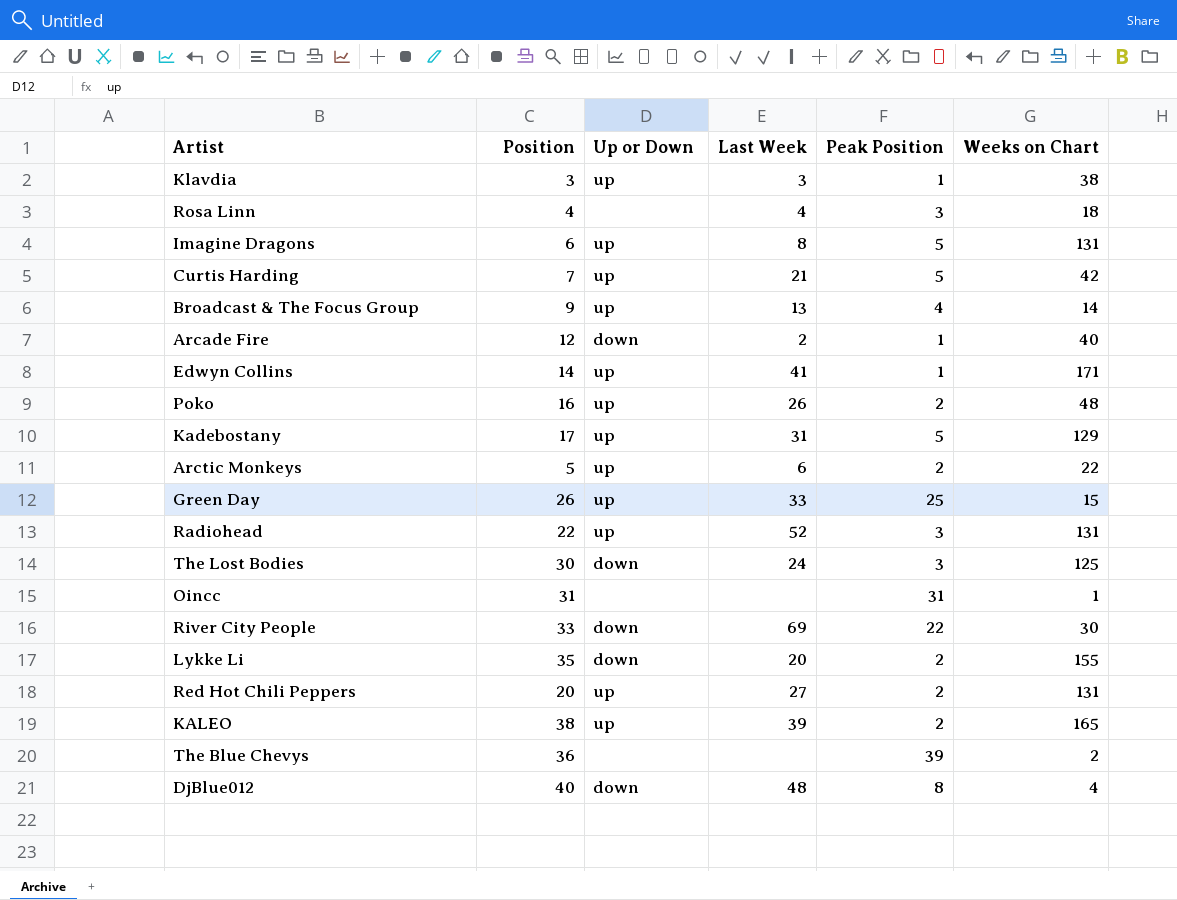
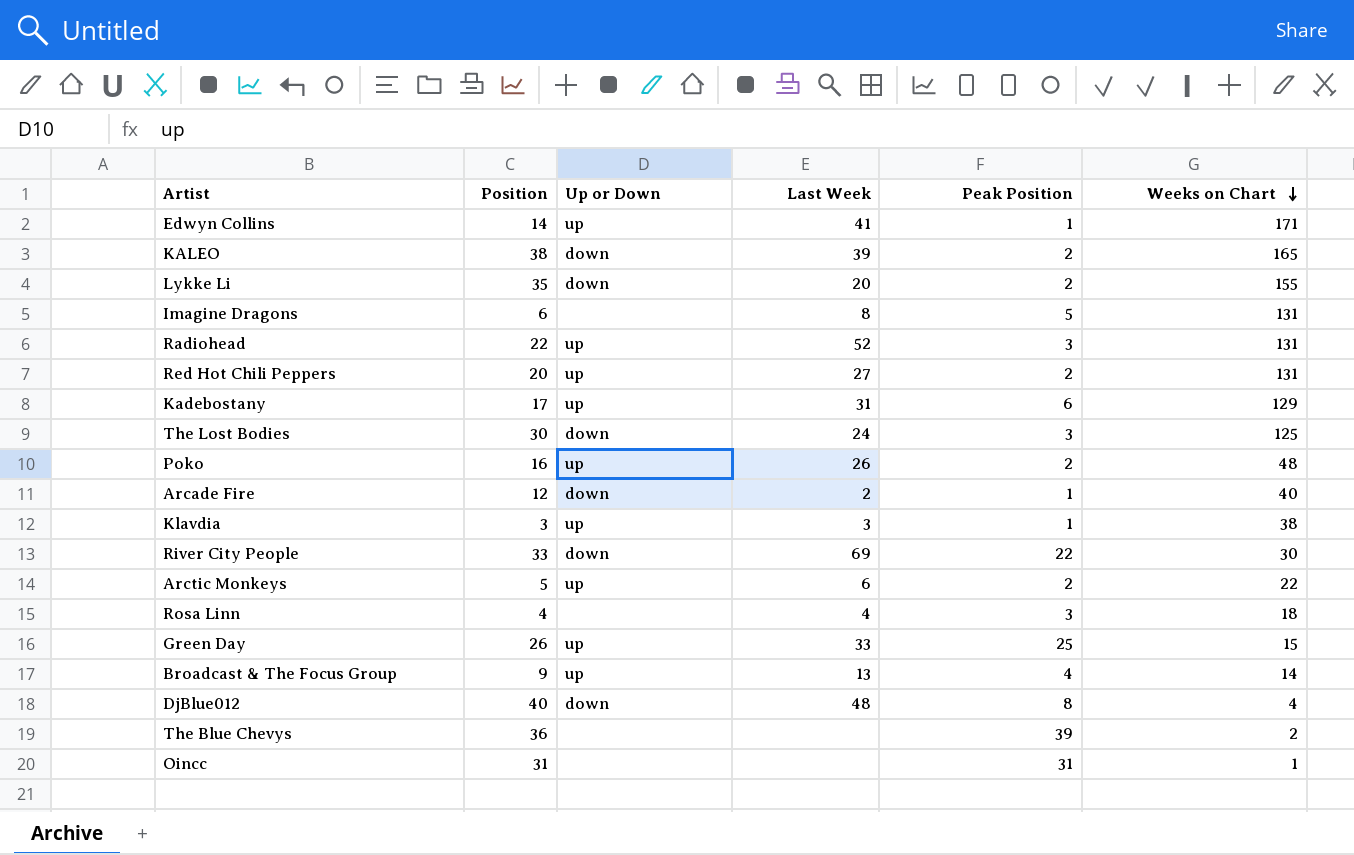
row order: none -> Weeks on Chart descending
row Curtis Harding: 7 | up | 21 | 5 | 42 -> none
KALEO | Up or Down: up -> down
Imagine Dragons | Up or Down: up -> none
Kadebostany | Peak Position: 5 -> 6

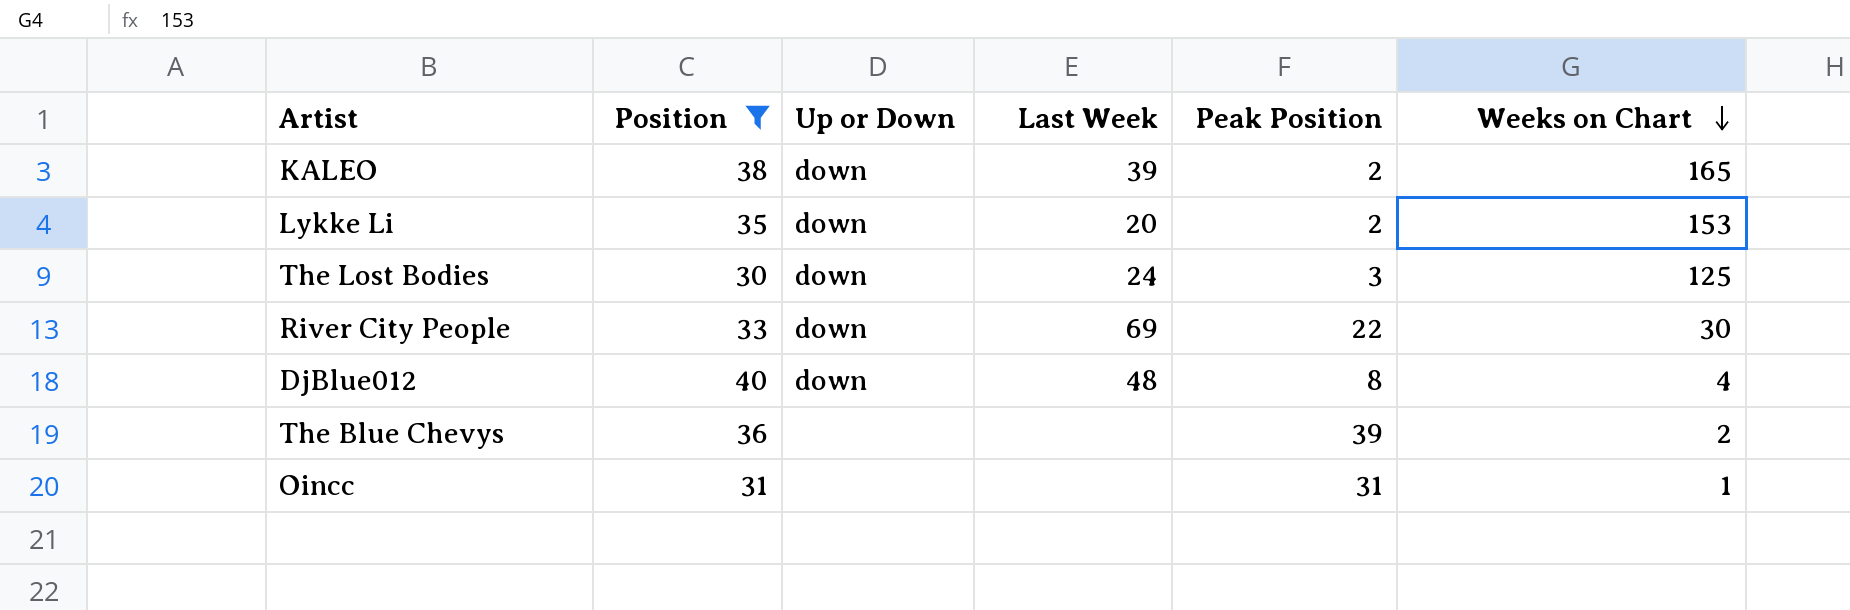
filter: none -> Position >= 30
Lykke Li | Weeks on Chart: 155 -> 153

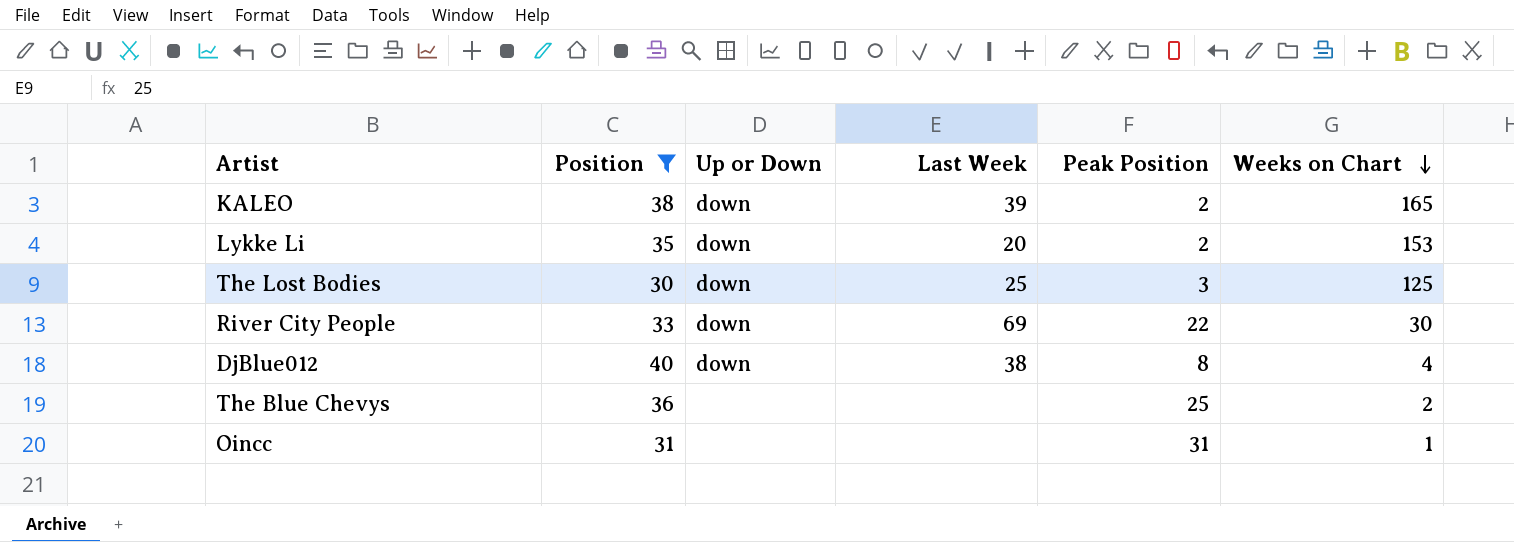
The Lost Bodies | Last Week: 24 -> 25
DjBlue012 | Last Week: 48 -> 38
The Blue Chevys | Peak Position: 39 -> 25

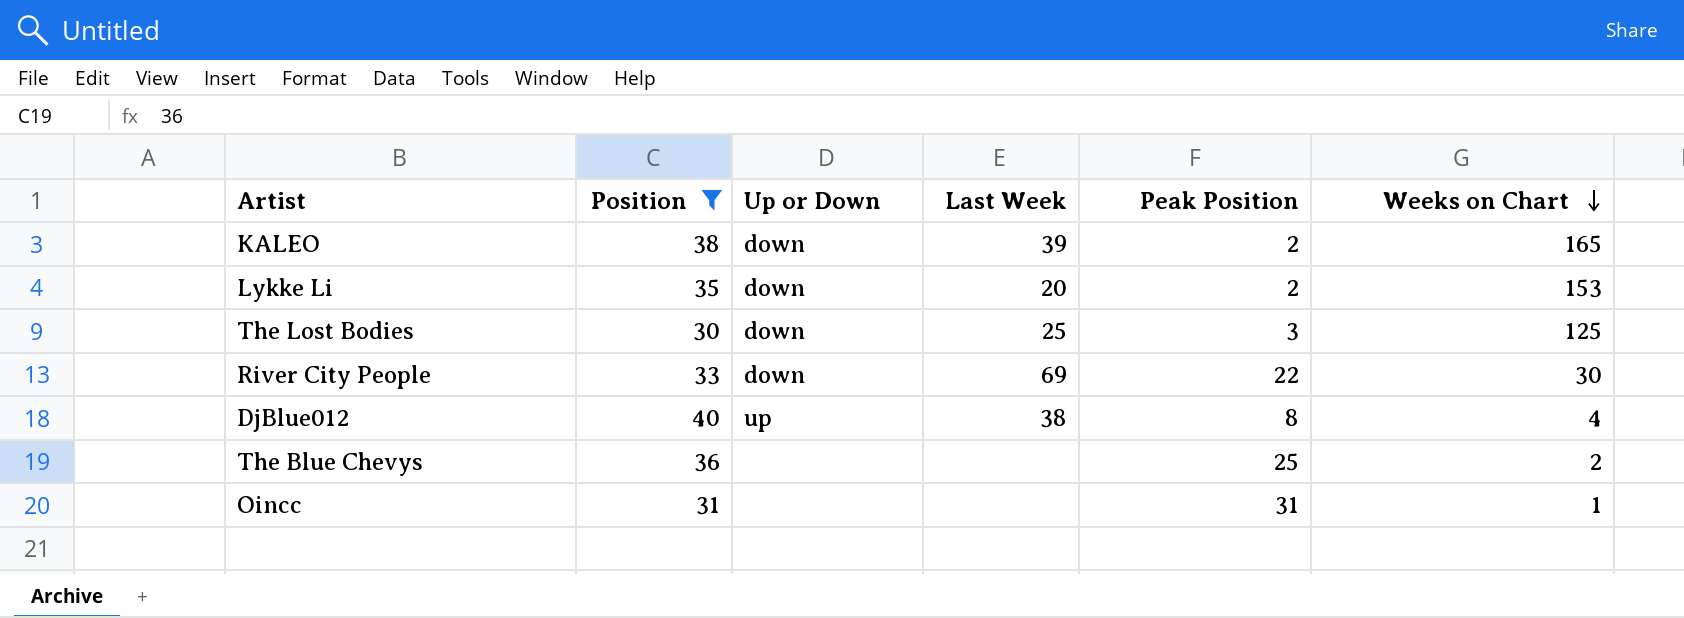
DjBlue012 | Up or Down: down -> up

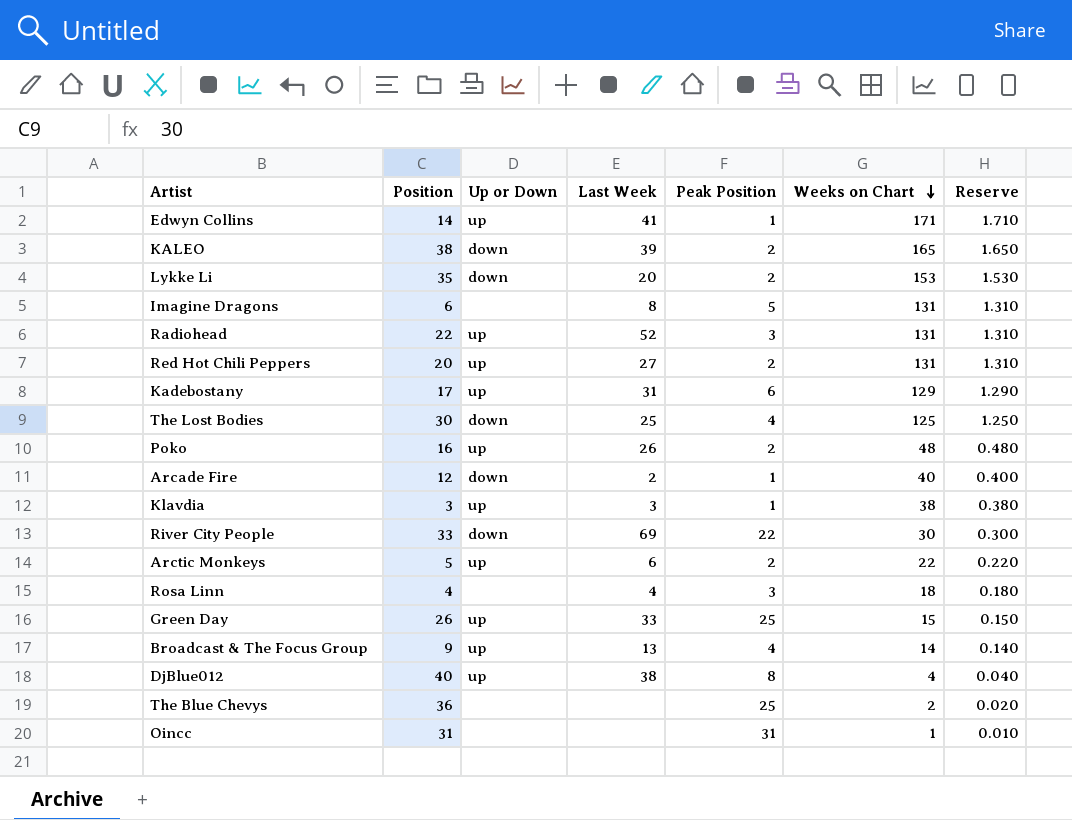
filter: Position >= 30 -> none
column Reserve | formula: none -> [Weeks on Chart] * 0.01
The Lost Bodies | Peak Position: 3 -> 4

